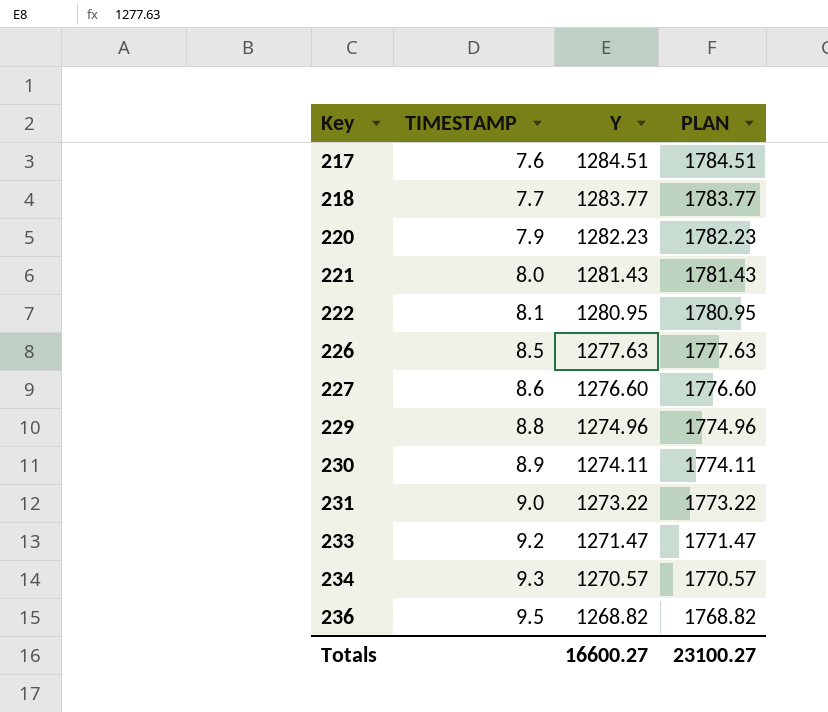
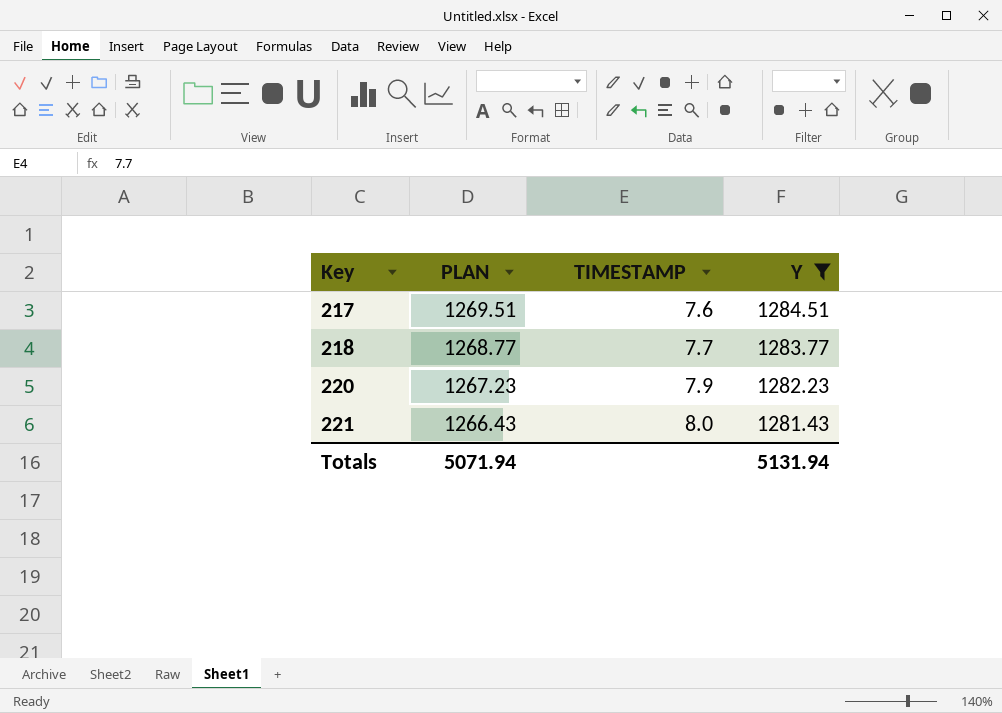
filter: none -> Y >= 1281.43
column PLAN | formula: [Y] + 500 -> [Y] - 15
column PLAN | position: 4 -> 2
Totals | PLAN: 23100.27 -> 5071.94
Totals | Y: 16600.27 -> 5131.94

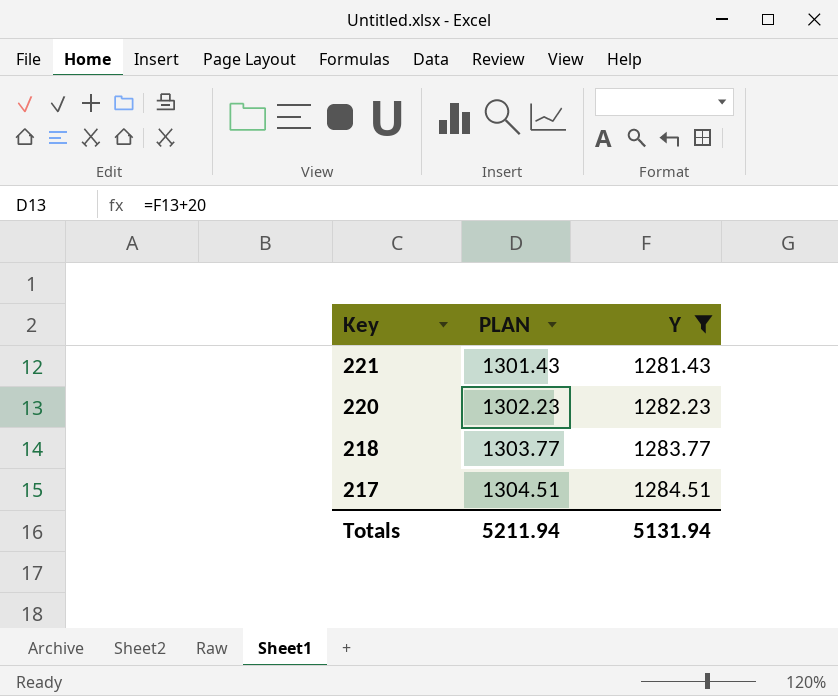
row order: Key ascending -> Key descending
column TIMESTAMP | position: 3 -> none
column PLAN | formula: [Y] - 15 -> [Y] + 20
Totals | PLAN: 5071.94 -> 5211.94

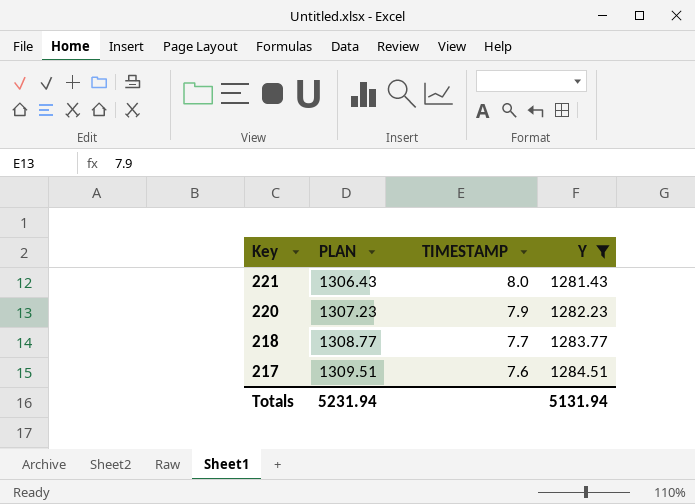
column PLAN | formula: [Y] + 20 -> [Y] + 25
column TIMESTAMP | position: none -> 3
Totals | PLAN: 5211.94 -> 5231.94

